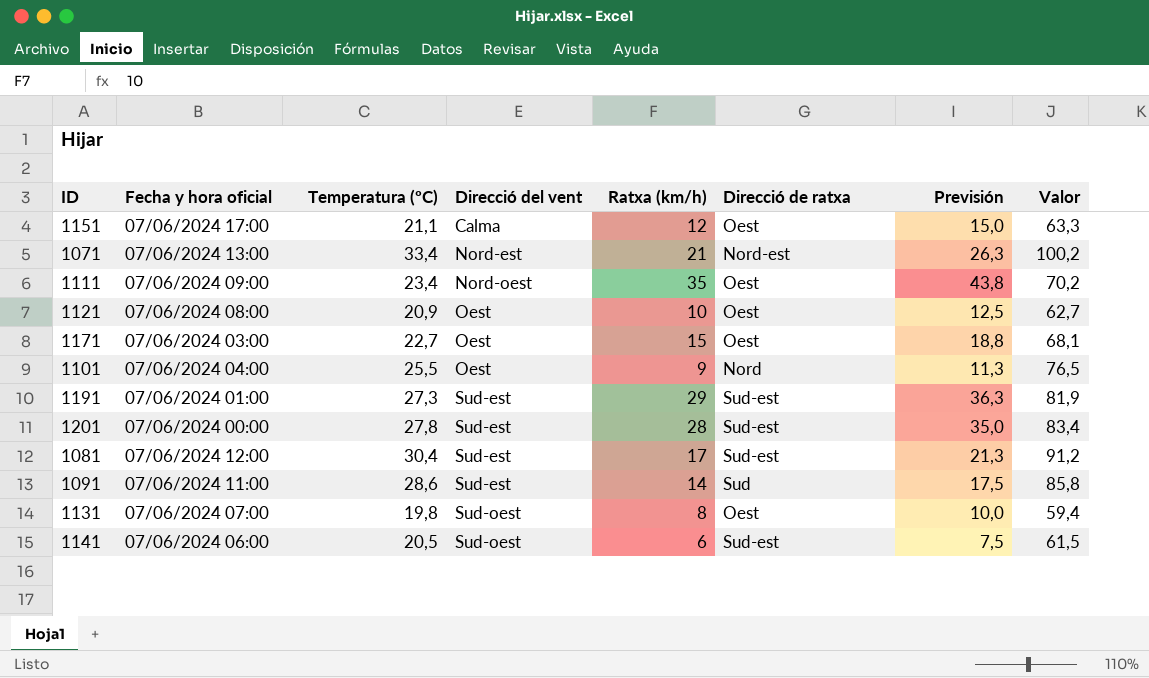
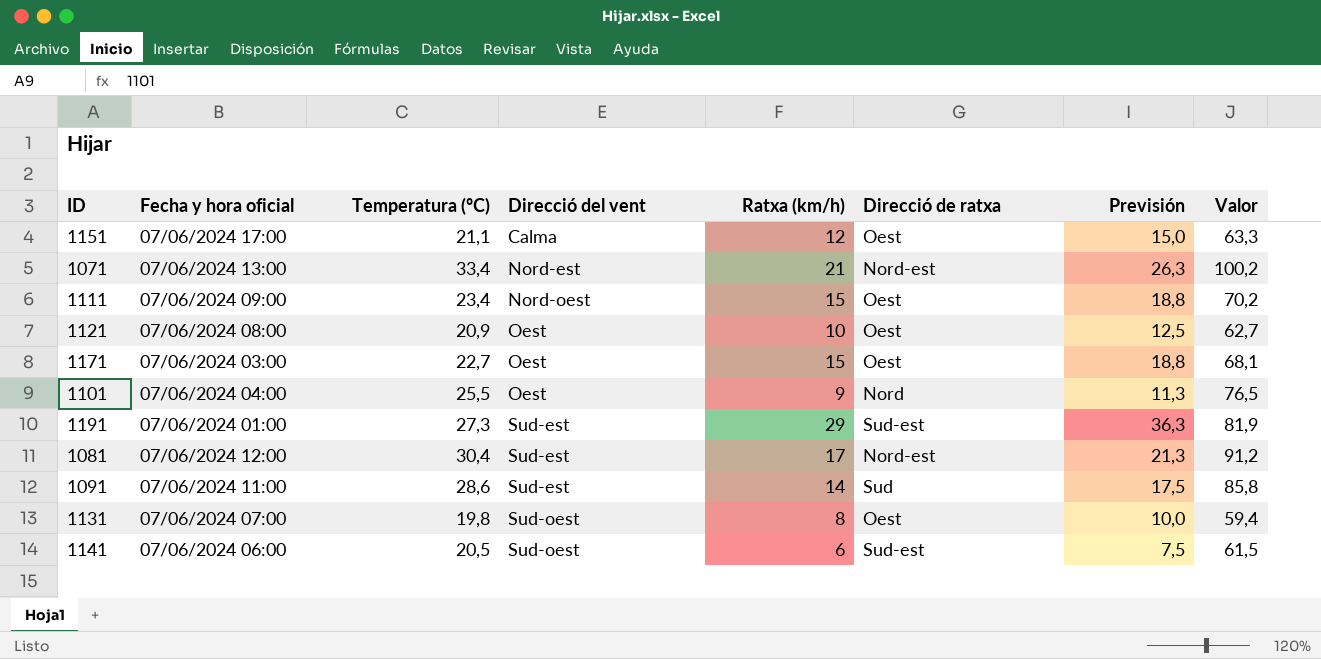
row 1201: 07/06/2024 00:00 | 27,8 | Sud-est | 28 | Sud-est | 35,0 | 83,4 -> none
1111 | Ratxa (km/h): 35 -> 15
1111 | Previsión: 43,8 -> 18,8
1081 | Direcció de ratxa: Sud-est -> Nord-est

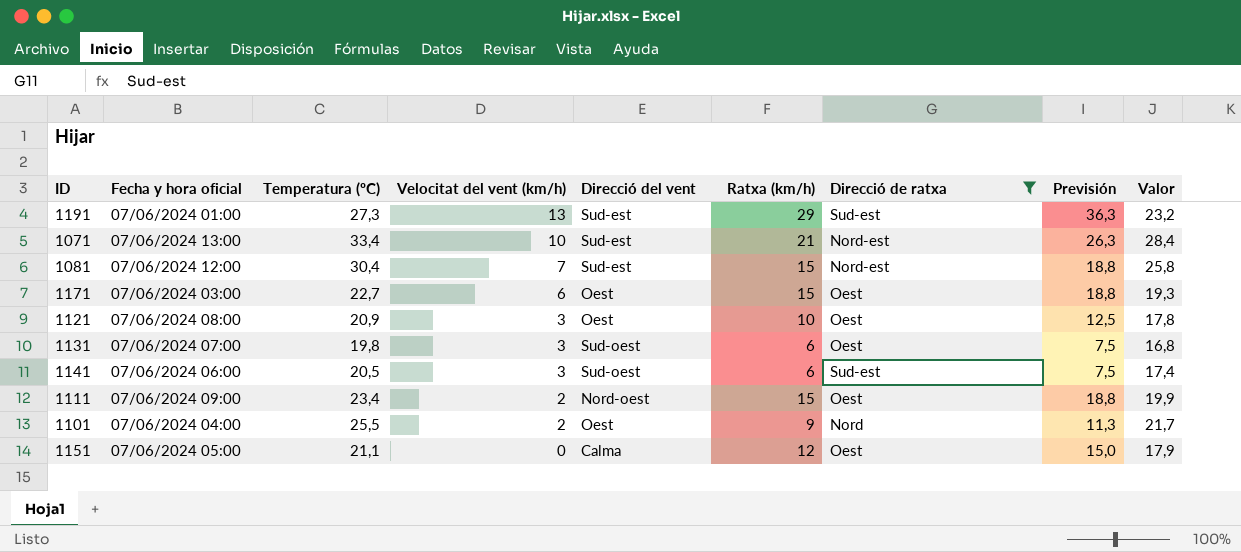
filter: none -> Direcció de ratxa != Sud
row order: Direcció del vent ascending -> Velocitat del vent (km/h) descending
column Velocitat del vent (km/h) | position: none -> 4
column Valor | formula: [Temperatura (ºC)] * 3 -> [Temperatura (ºC)] * 0,85
1071 | Direcció del vent: Nord-est -> Sud-est
1081 | Ratxa (km/h): 17 -> 15
1081 | Previsión: 21,3 -> 18,8
1131 | Ratxa (km/h): 8 -> 6
1131 | Previsión: 10,0 -> 7,5
1151 | Fecha y hora oficial: 07/06/2024 17:00 -> 07/06/2024 05:00

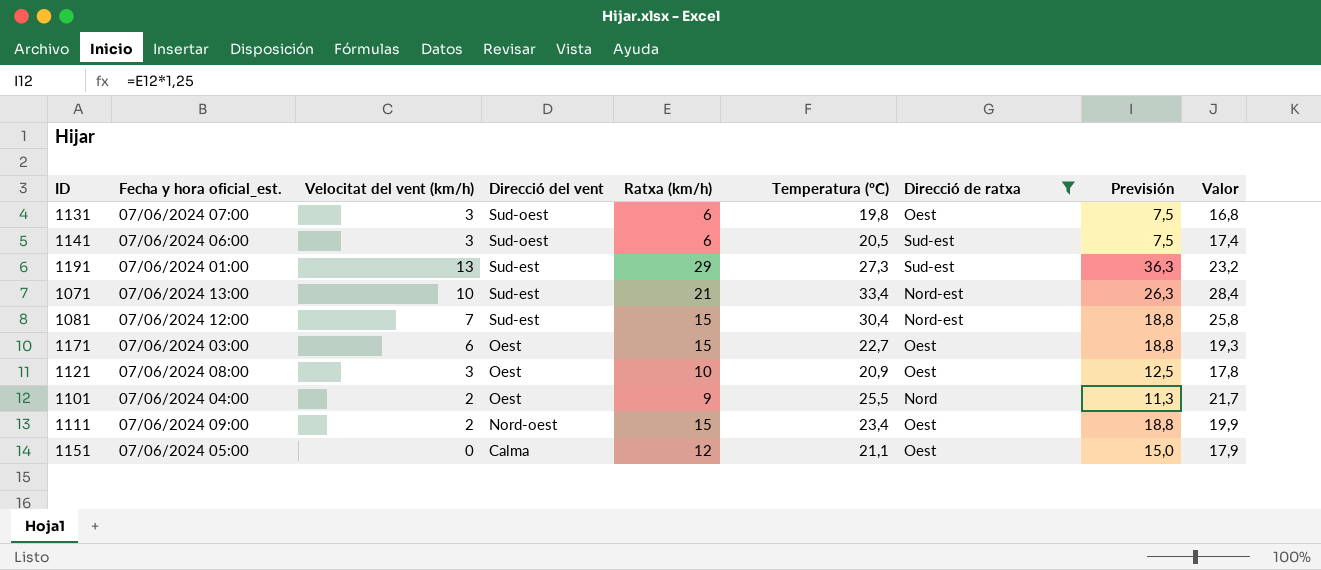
row order: Velocitat del vent (km/h) descending -> Direcció del vent descending
column name: Fecha y hora oficial -> Fecha y hora oficial_est.
column Temperatura (ºC) | position: 3 -> 6

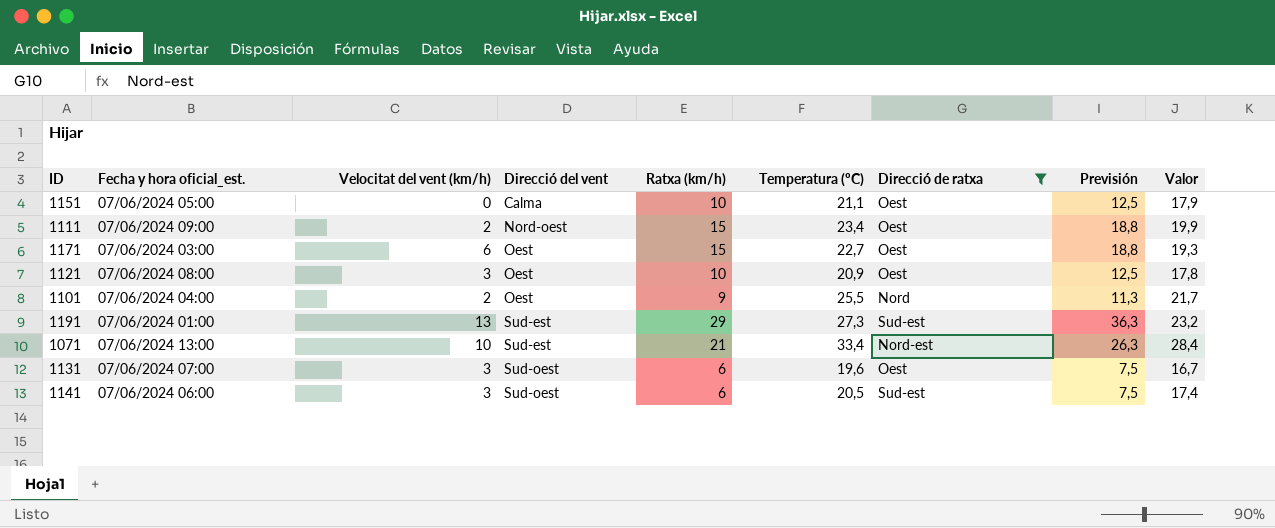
row order: Direcció del vent descending -> Direcció del vent ascending
row 1081: 07/06/2024 12:00 | 7 | Sud-est | 15 | 30,4 | Nord-est | 18,8 | 25,8 -> none
1151 | Ratxa (km/h): 12 -> 10
1151 | Previsión: 15,0 -> 12,5
1131 | Temperatura (ºC): 19,8 -> 19,6
1131 | Valor: 16,8 -> 16,7

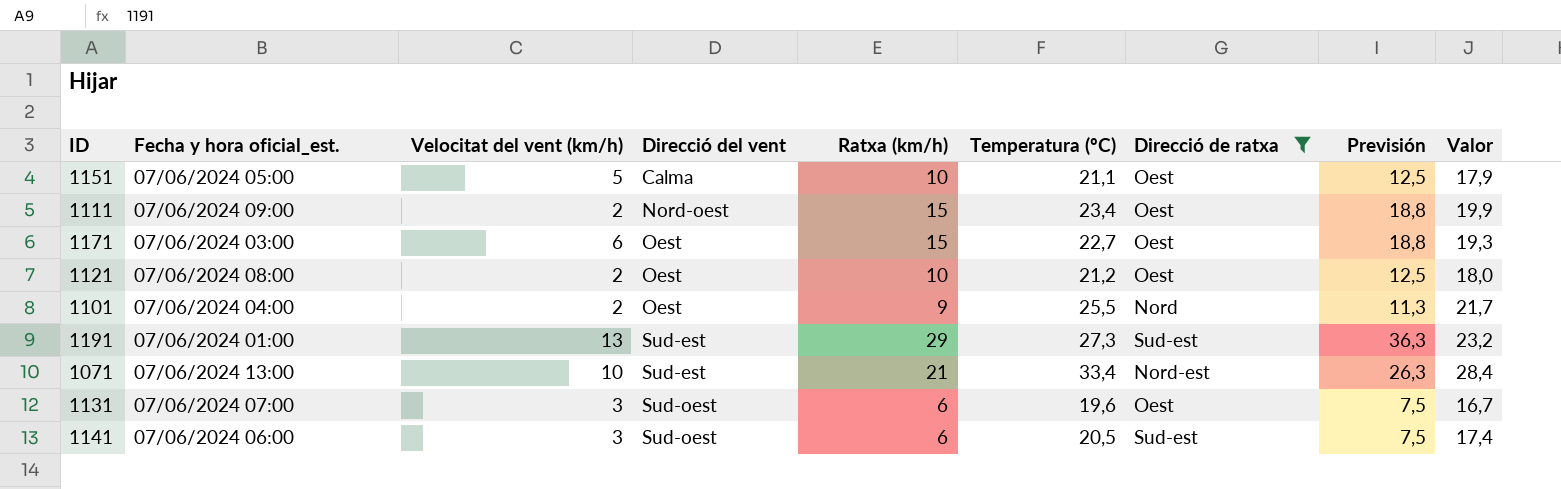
1151 | Velocitat del vent (km/h): 0 -> 5
1121 | Velocitat del vent (km/h): 3 -> 2
1121 | Temperatura (ºC): 20,9 -> 21,2
1121 | Valor: 17,8 -> 18,0

